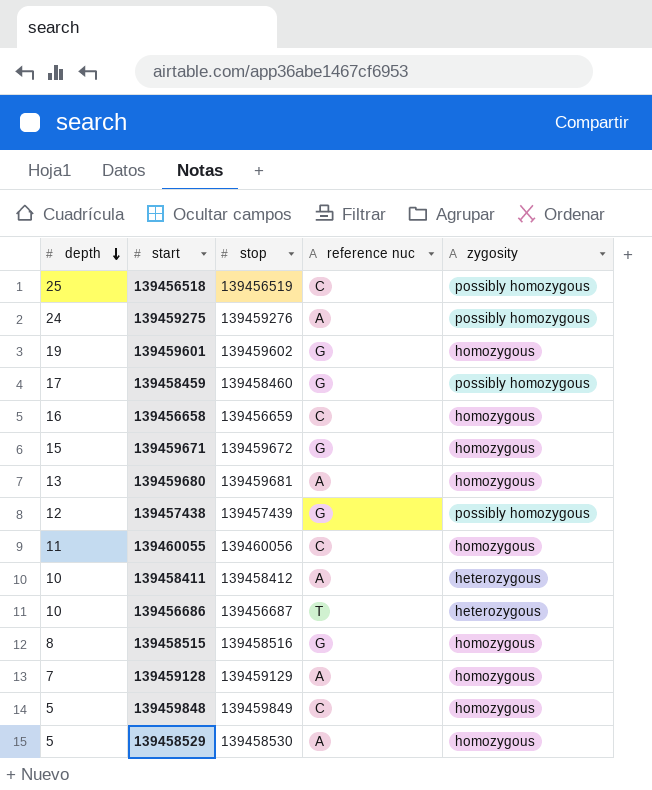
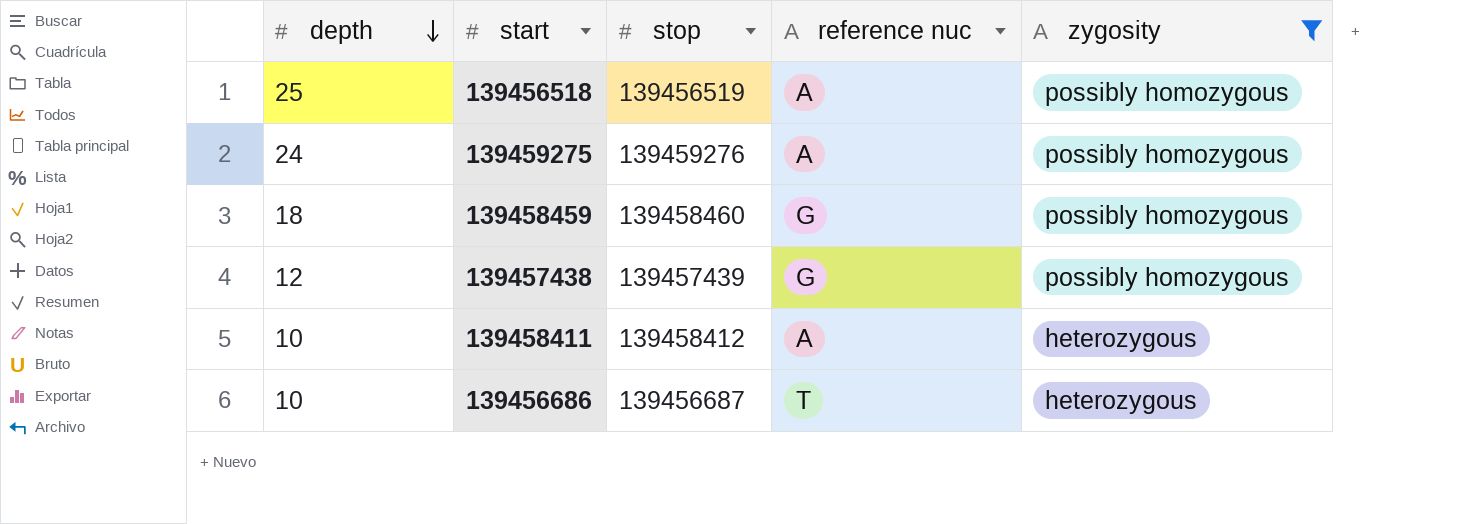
filter: none -> zygosity != homozygous
139456518 | reference nuc: C -> A
139458459 | depth: 17 -> 18

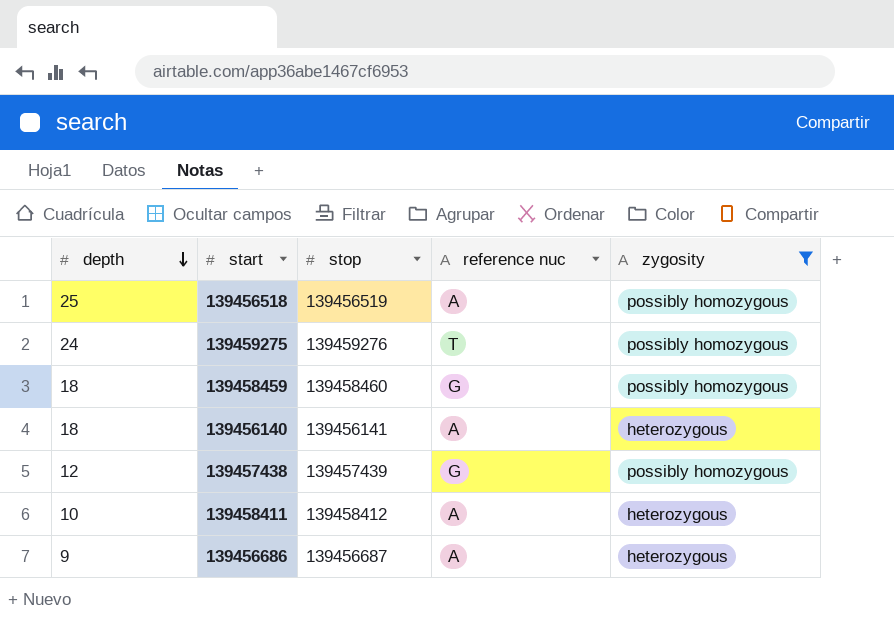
139459275 | reference nuc: A -> T
row 139456140: none -> 18 | 139456141 | A | heterozygous
139456686 | depth: 10 -> 9
139456686 | reference nuc: T -> A

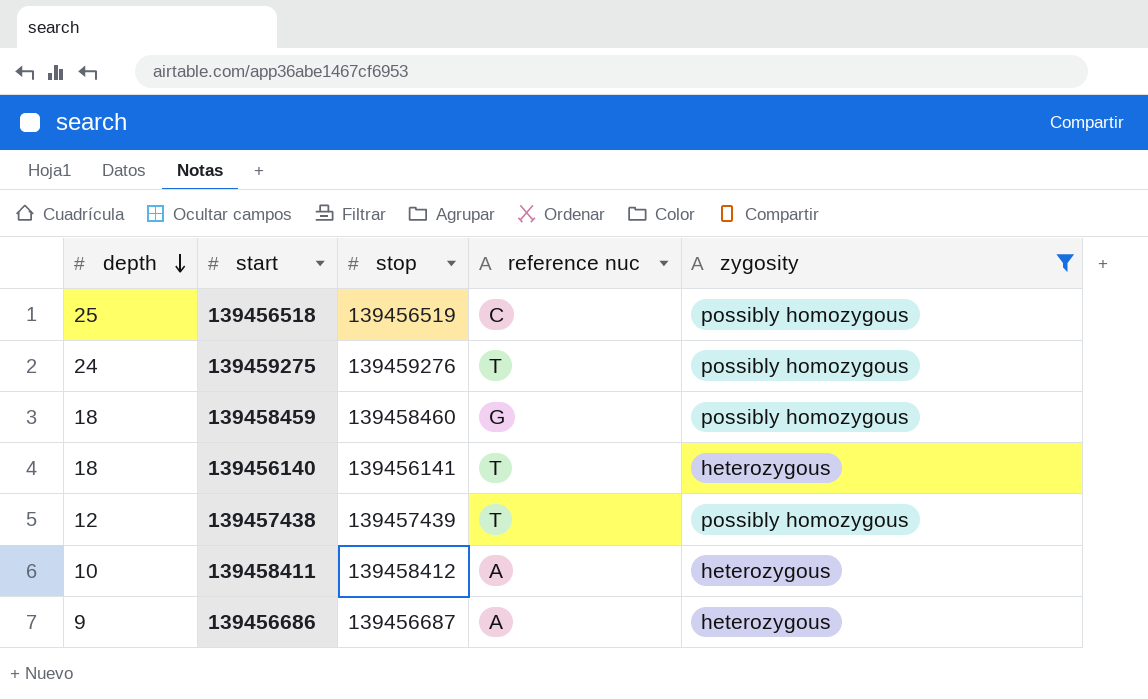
139456518 | reference nuc: A -> C
139456140 | reference nuc: A -> T
139457438 | reference nuc: G -> T

